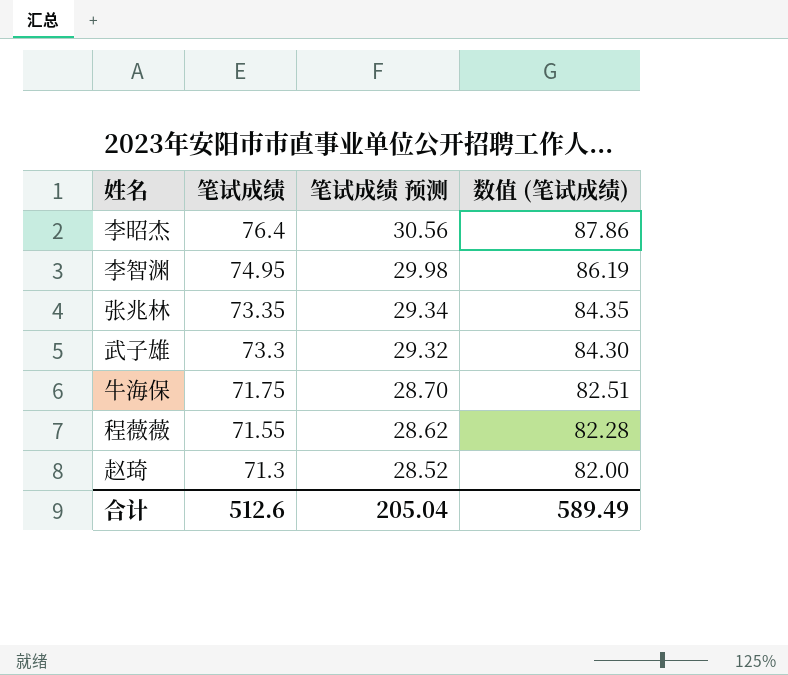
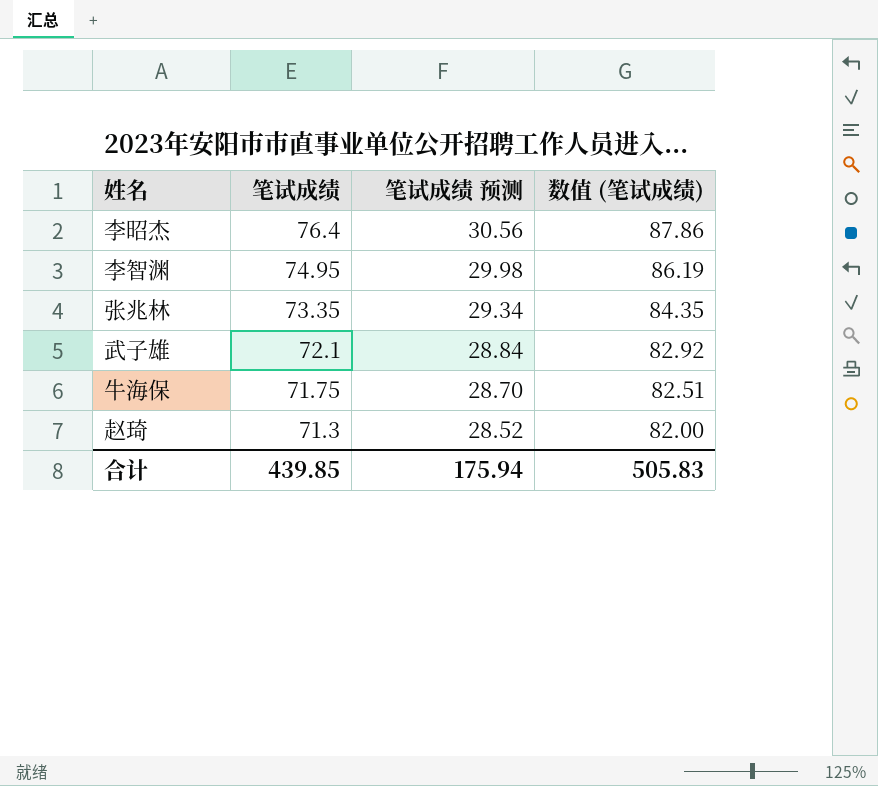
row 程薇薇: 71.55 | 28.62 | 82.28 -> none
武子雄 | 笔试成绩: 73.3 -> 72.1
武子雄 | 笔试成绩 预测: 29.32 -> 28.84
武子雄 | 数值 (笔试成绩): 84.30 -> 82.92
合计 | 笔试成绩: 512.6 -> 439.85
合计 | 笔试成绩 预测: 205.04 -> 175.94
合计 | 数值 (笔试成绩): 589.49 -> 505.83

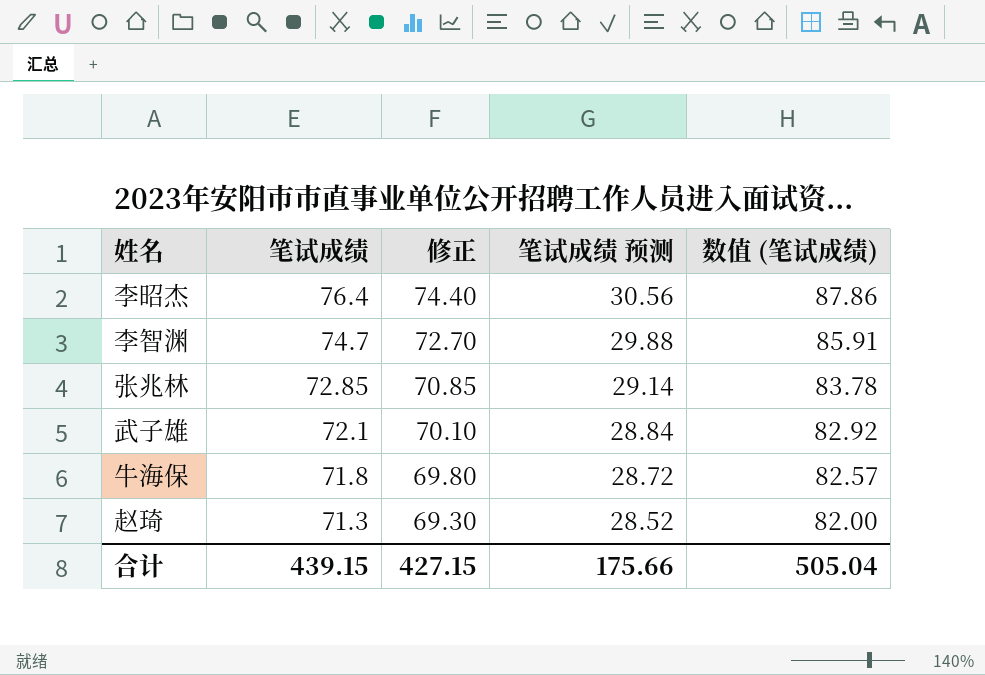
column 修正 | formula: none -> [笔试成绩] - 2
李智渊 | 笔试成绩: 74.95 -> 74.7
李智渊 | 笔试成绩 预测: 29.98 -> 29.88
李智渊 | 数值 (笔试成绩): 86.19 -> 85.91
张兆林 | 笔试成绩: 73.35 -> 72.85
张兆林 | 笔试成绩 预测: 29.34 -> 29.14
张兆林 | 数值 (笔试成绩): 84.35 -> 83.78
牛海保 | 笔试成绩: 71.75 -> 71.8
牛海保 | 笔试成绩 预测: 28.70 -> 28.72
牛海保 | 数值 (笔试成绩): 82.51 -> 82.57
合计 | 笔试成绩: 439.85 -> 439.15
合计 | 笔试成绩 预测: 175.94 -> 175.66
合计 | 数值 (笔试成绩): 505.83 -> 505.04

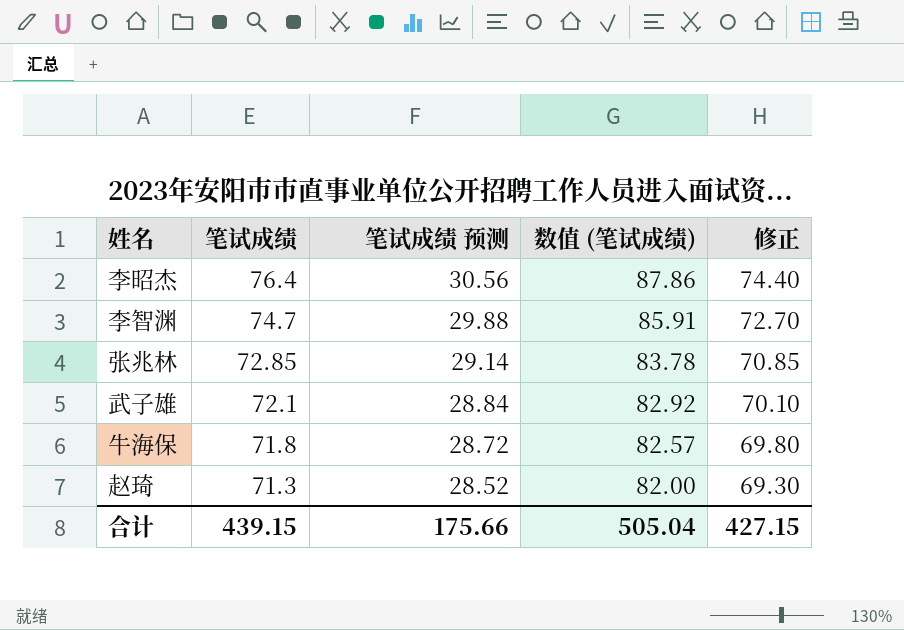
column 修正 | position: 3 -> 5

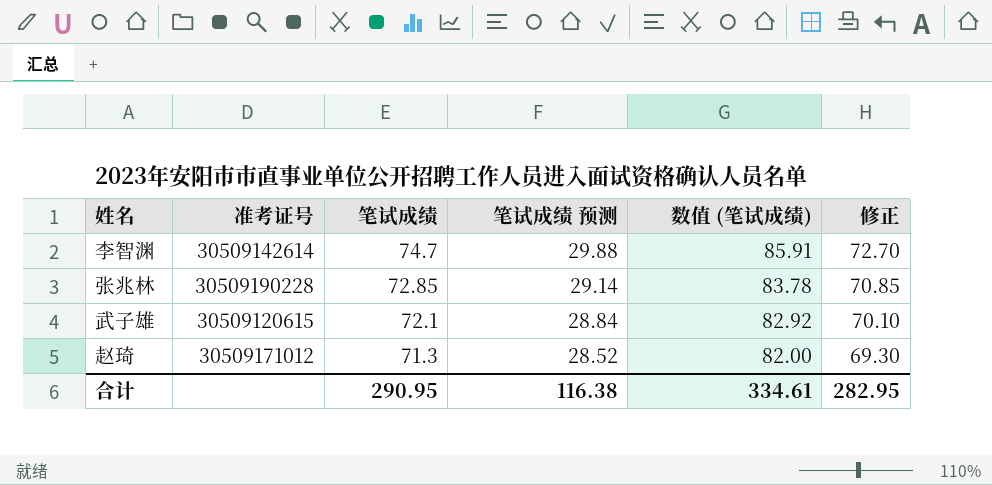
column 准考证号 | position: none -> 2
row 李昭杰: 76.4 | 30.56 | 87.86 | 74.40 -> none
row 牛海保: 71.8 | 28.72 | 82.57 | 69.80 -> none
合计 | 笔试成绩: 439.15 -> 290.95
合计 | 笔试成绩 预测: 175.66 -> 116.38
合计 | 数值 (笔试成绩): 505.04 -> 334.61
合计 | 修正: 427.15 -> 282.95

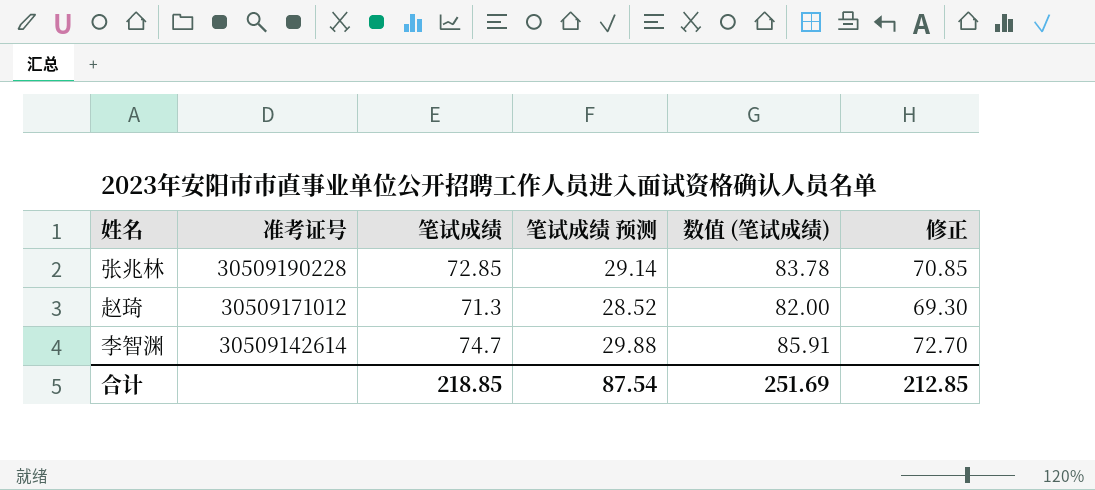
row order: 笔试成绩 descending -> 准考证号 descending
row 武子雄: 30509120615 | 72.1 | 28.84 | 82.92 | 70.10 -> none
合计 | 笔试成绩: 290.95 -> 218.85
合计 | 笔试成绩 预测: 116.38 -> 87.54
合计 | 数值 (笔试成绩): 334.61 -> 251.69
合计 | 修正: 282.95 -> 212.85

